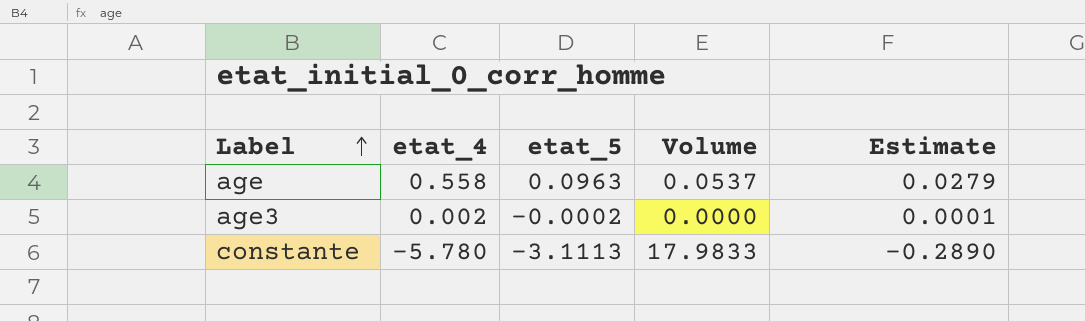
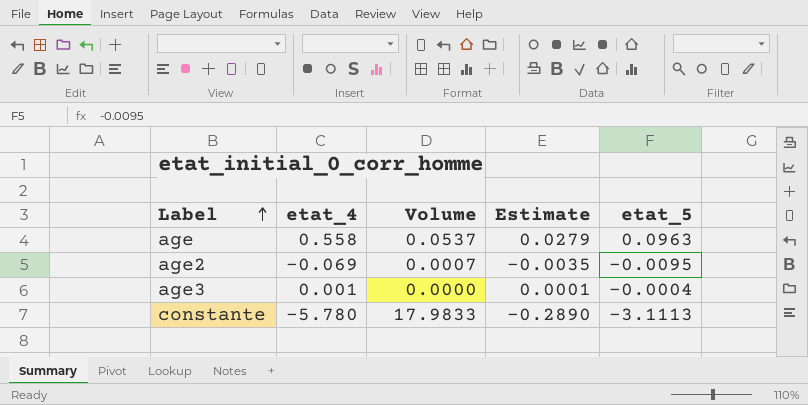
column etat_5 | position: 3 -> 5
row age2: none -> -0.069 | 0.0007 | -0.0035 | -0.0095
age3 | etat_4: 0.002 -> 0.001
age3 | etat_5: -0.0002 -> -0.0004

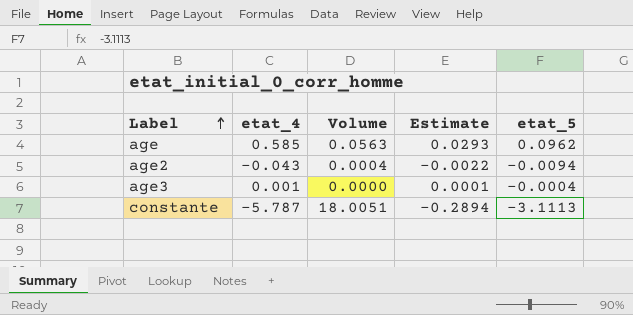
age | etat_4: 0.558 -> 0.585
age | Volume: 0.0537 -> 0.0563
age | Estimate: 0.0279 -> 0.0293
age | etat_5: 0.0963 -> 0.0962
age2 | etat_4: -0.069 -> -0.043
age2 | Volume: 0.0007 -> 0.0004
age2 | Estimate: -0.0035 -> -0.0022
age2 | etat_5: -0.0095 -> -0.0094
constante | etat_4: -5.780 -> -5.787
constante | Volume: 17.9833 -> 18.0051
constante | Estimate: -0.2890 -> -0.2894

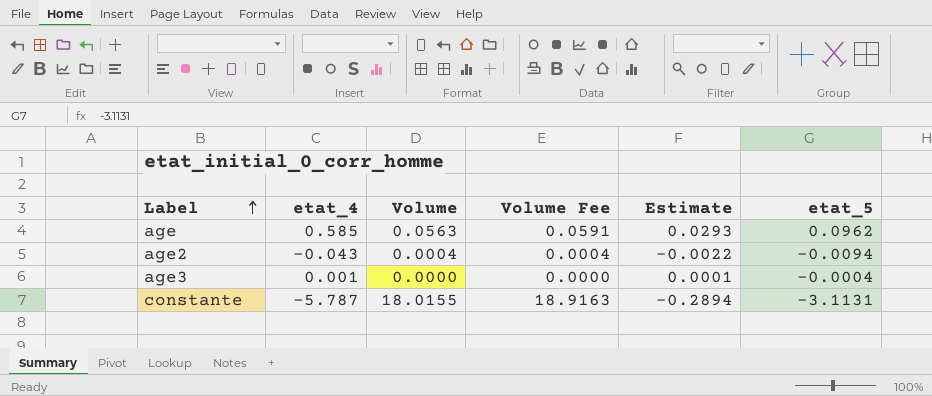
column Volume Fee | formula: none -> [Volume] * 1.05
constante | Volume: 18.0051 -> 18.0155
constante | etat_5: -3.1113 -> -3.1131

